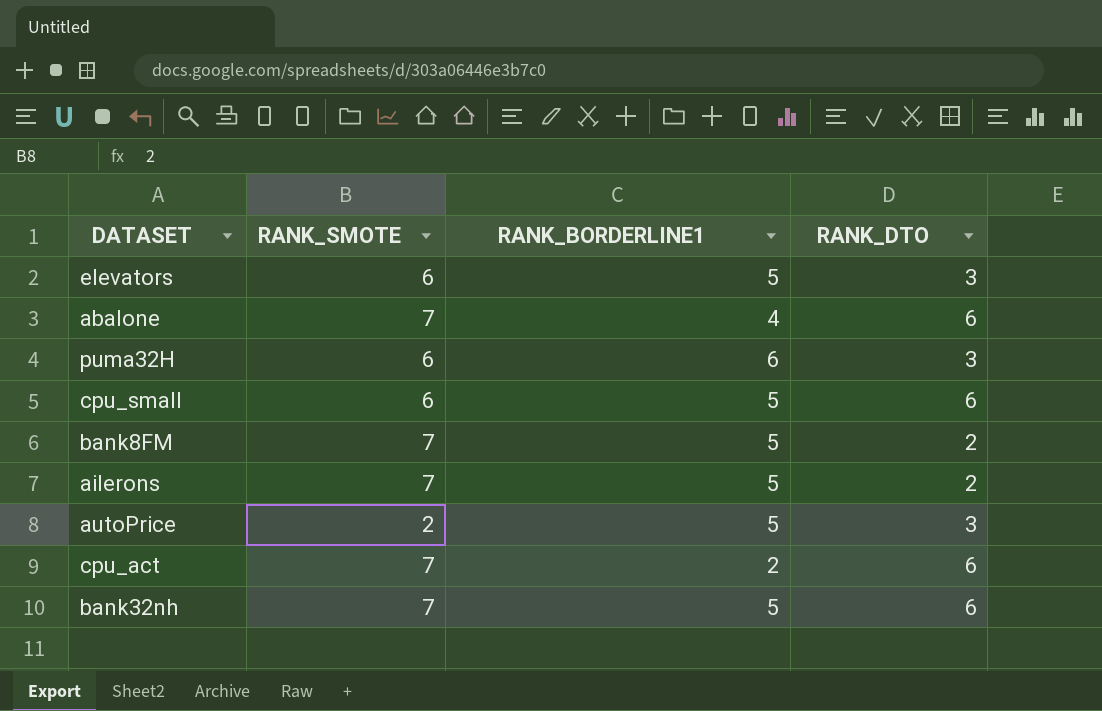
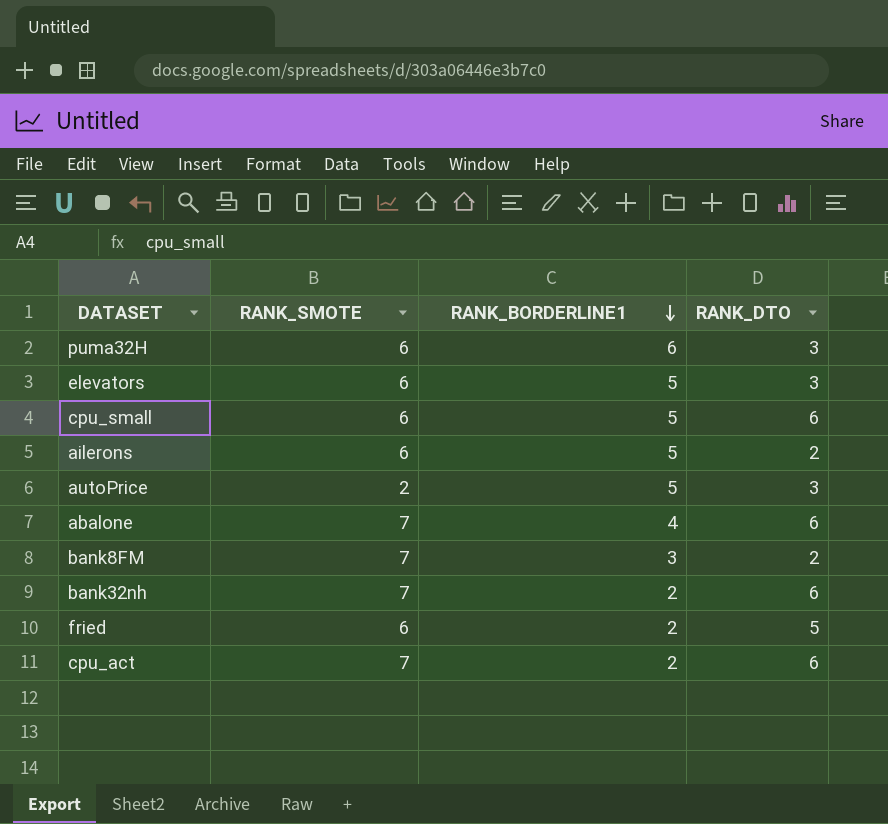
row order: none -> RANK_BORDERLINE1 descending
ailerons | RANK_SMOTE: 7 -> 6
bank8FM | RANK_BORDERLINE1: 5 -> 3
bank32nh | RANK_BORDERLINE1: 5 -> 2
row fried: none -> 6 | 2 | 5

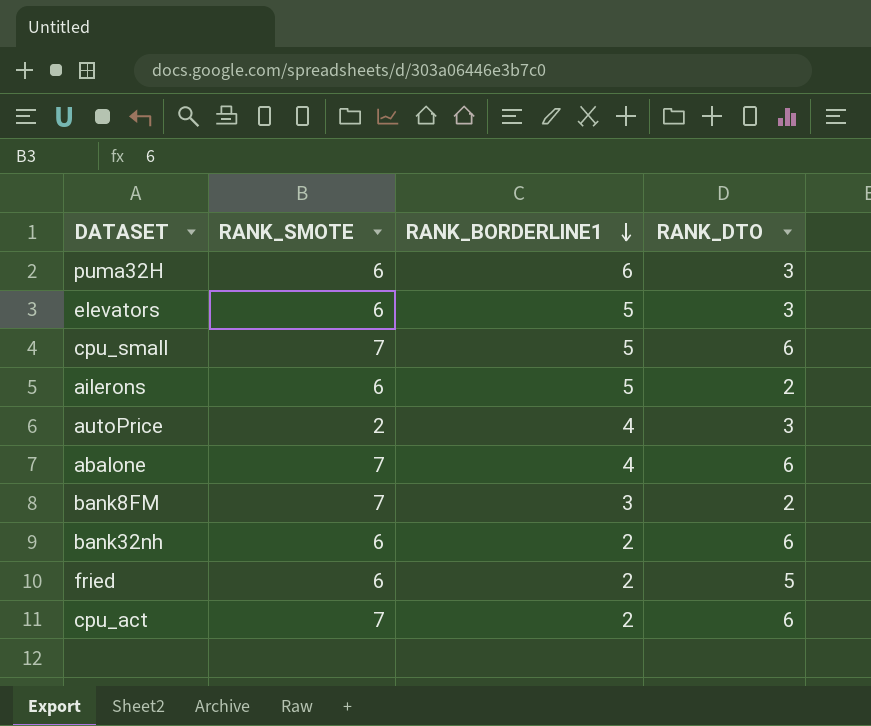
cpu_small | RANK_SMOTE: 6 -> 7
autoPrice | RANK_BORDERLINE1: 5 -> 4
bank32nh | RANK_SMOTE: 7 -> 6

